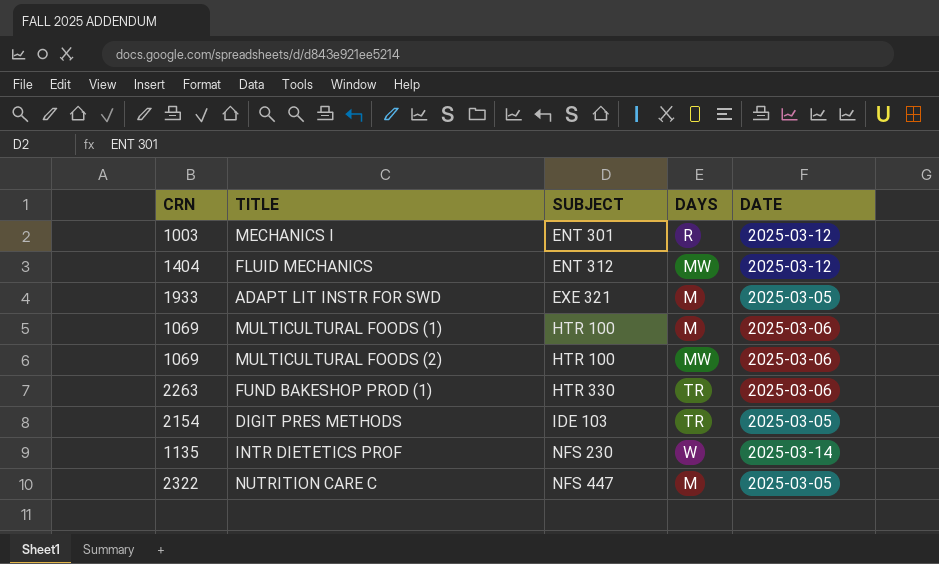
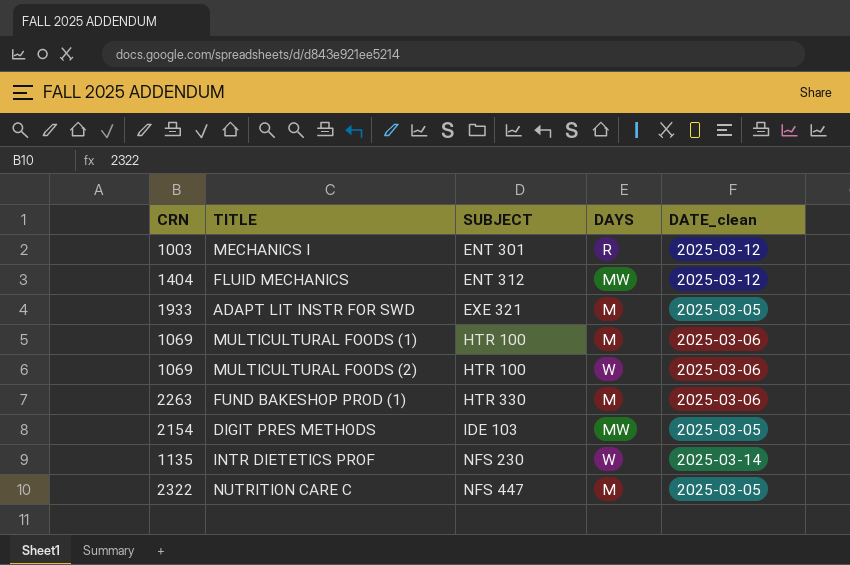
column name: DATE -> DATE_clean
MULTICULTURAL FOODS (2) | DAYS: MW -> W
FUND BAKESHOP PROD (1) | DAYS: TR -> M
DIGIT PRES METHODS | DAYS: TR -> MW

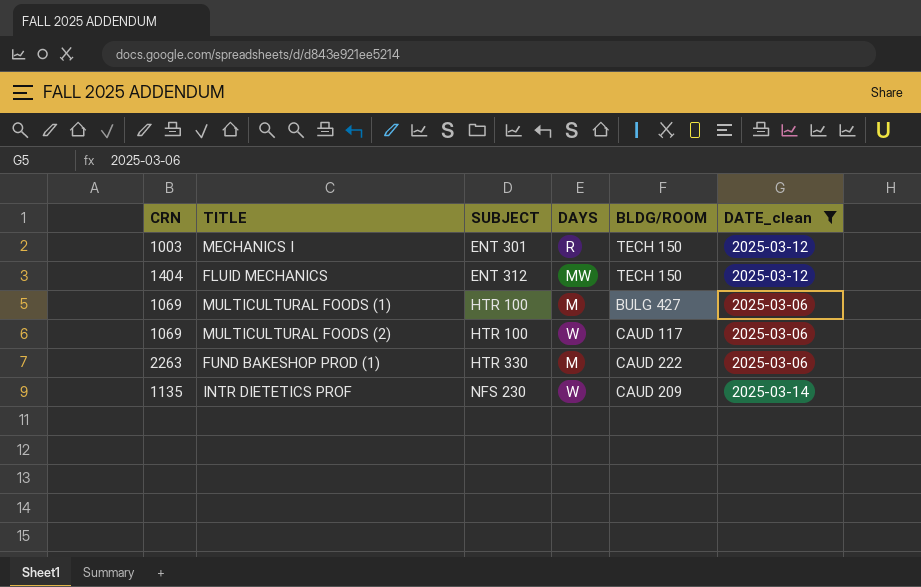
filter: none -> DATE_clean != 2025-03-05
column BLDG/ROOM | position: none -> 5

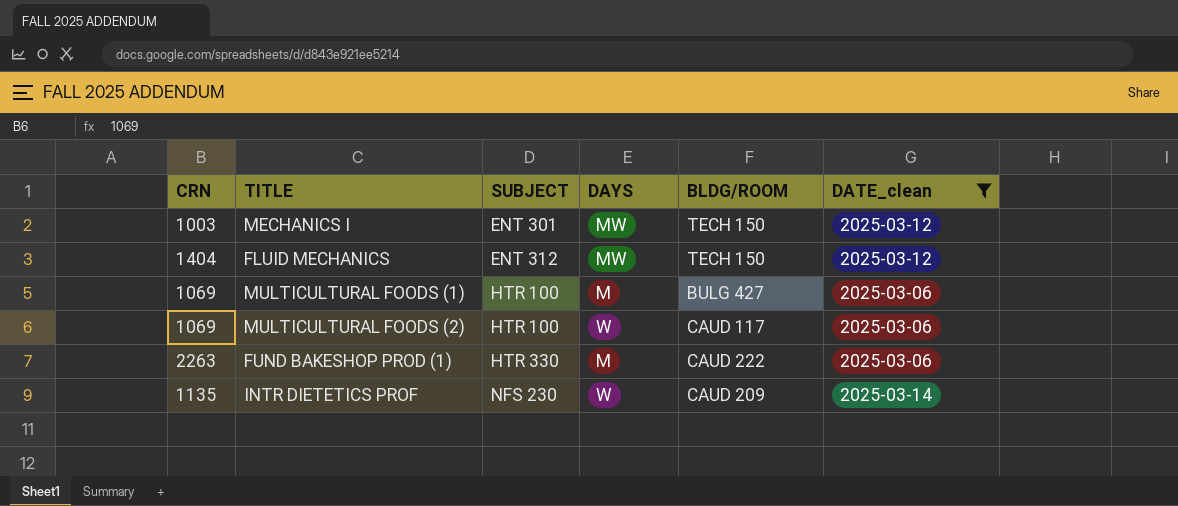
MECHANICS I | DAYS: R -> MW

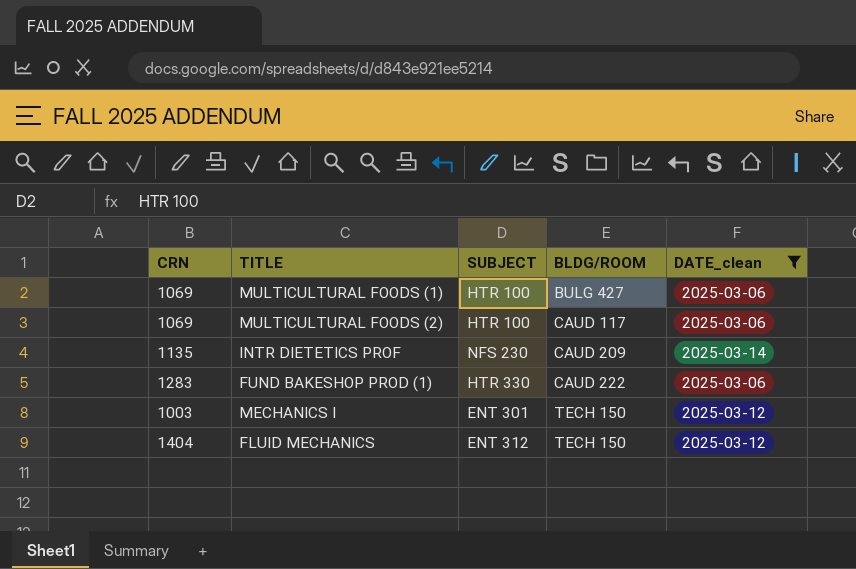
row order: SUBJECT ascending -> BLDG/ROOM ascending
column DAYS | position: 4 -> none
FUND BAKESHOP PROD (1) | CRN: 2263 -> 1283

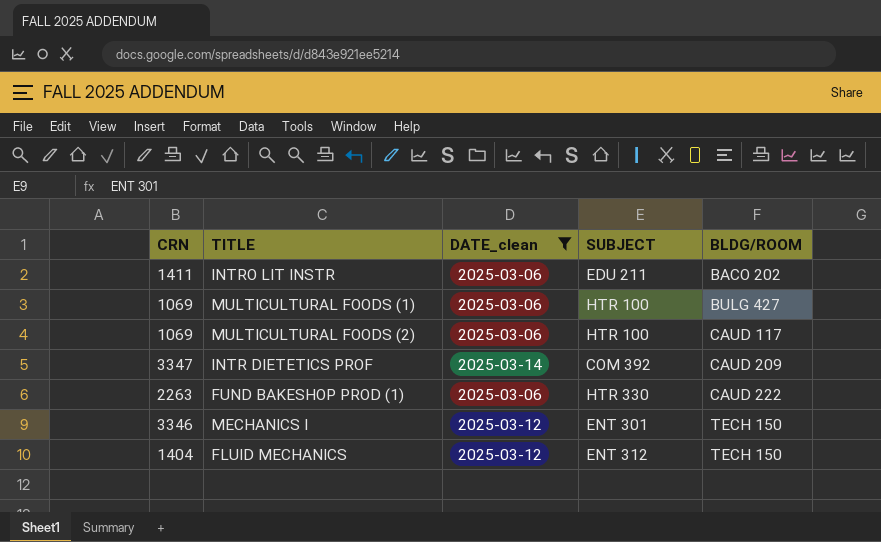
column DATE_clean | position: 5 -> 3
row INTRO LIT INSTR: none -> 1411 | 2025-03-06 | EDU 211 | BACO 202
INTR DIETETICS PROF | CRN: 1135 -> 3347
INTR DIETETICS PROF | SUBJECT: NFS 230 -> COM 392
FUND BAKESHOP PROD (1) | CRN: 1283 -> 2263
MECHANICS I | CRN: 1003 -> 3346

